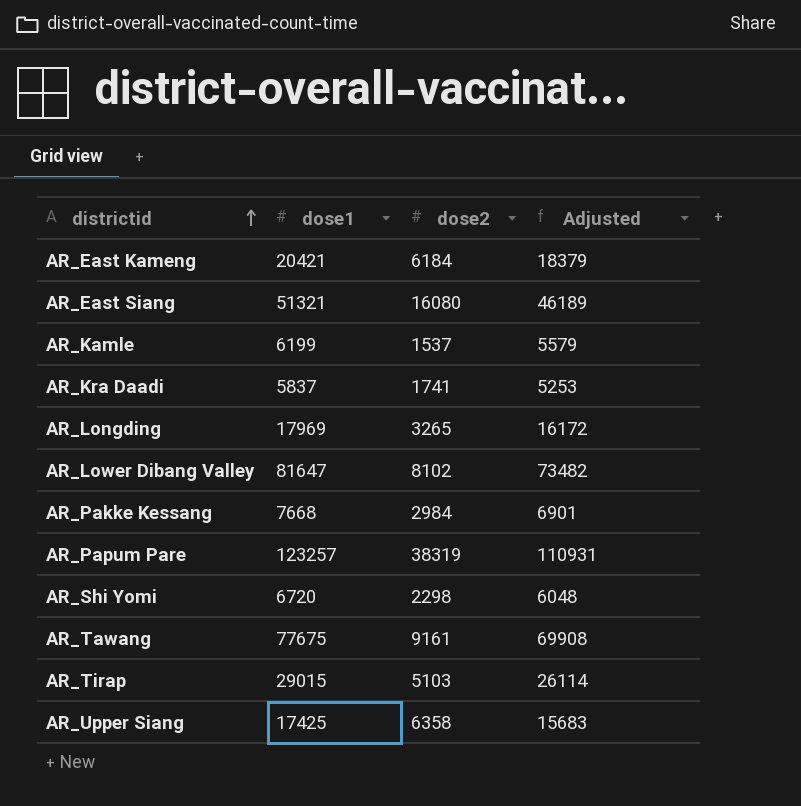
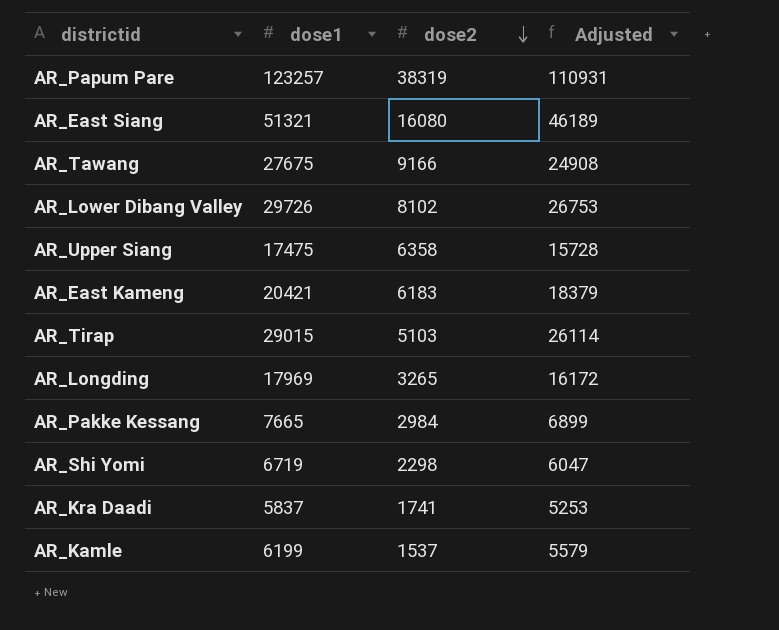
row order: districtid ascending -> dose2 descending
AR_Tawang | dose1: 77675 -> 27675
AR_Tawang | dose2: 9161 -> 9166
AR_Tawang | Adjusted: 69908 -> 24908
AR_Lower Dibang Valley | dose1: 81647 -> 29726
AR_Lower Dibang Valley | Adjusted: 73482 -> 26753
AR_Upper Siang | dose1: 17425 -> 17475
AR_Upper Siang | Adjusted: 15683 -> 15728
AR_East Kameng | dose2: 6184 -> 6183
AR_Pakke Kessang | dose1: 7668 -> 7665
AR_Pakke Kessang | Adjusted: 6901 -> 6899
AR_Shi Yomi | dose1: 6720 -> 6719
AR_Shi Yomi | Adjusted: 6048 -> 6047

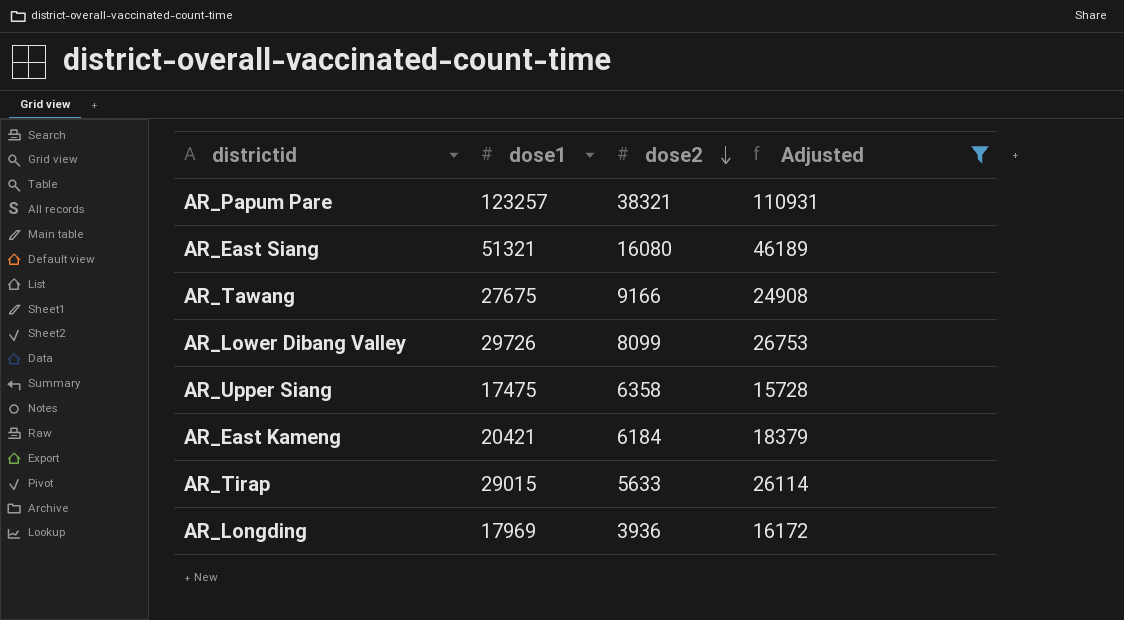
filter: none -> Adjusted >= 15728
AR_Papum Pare | dose2: 38319 -> 38321
AR_Lower Dibang Valley | dose2: 8102 -> 8099
AR_East Kameng | dose2: 6183 -> 6184
AR_Tirap | dose2: 5103 -> 5633
AR_Longding | dose2: 3265 -> 3936

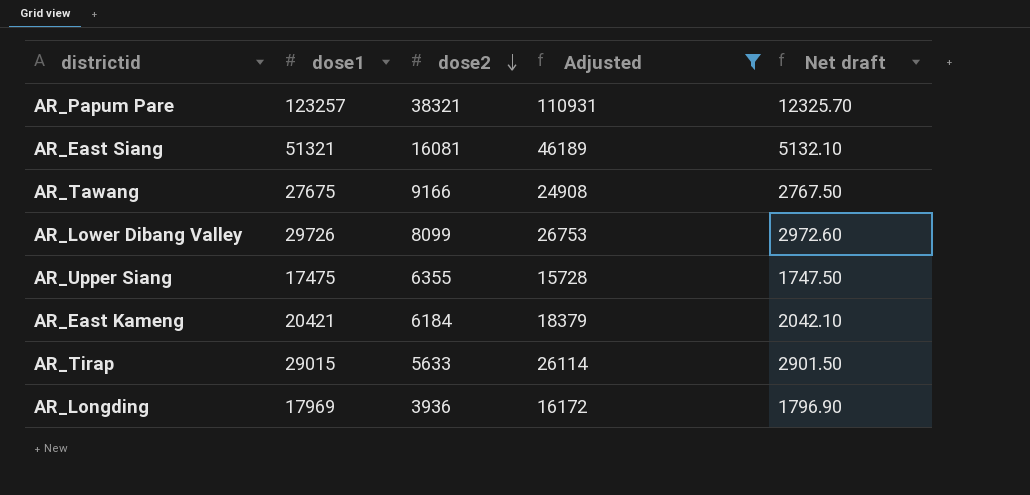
column Net draft | formula: none -> [dose1] * 0.1
AR_East Siang | dose2: 16080 -> 16081
AR_Upper Siang | dose2: 6358 -> 6355

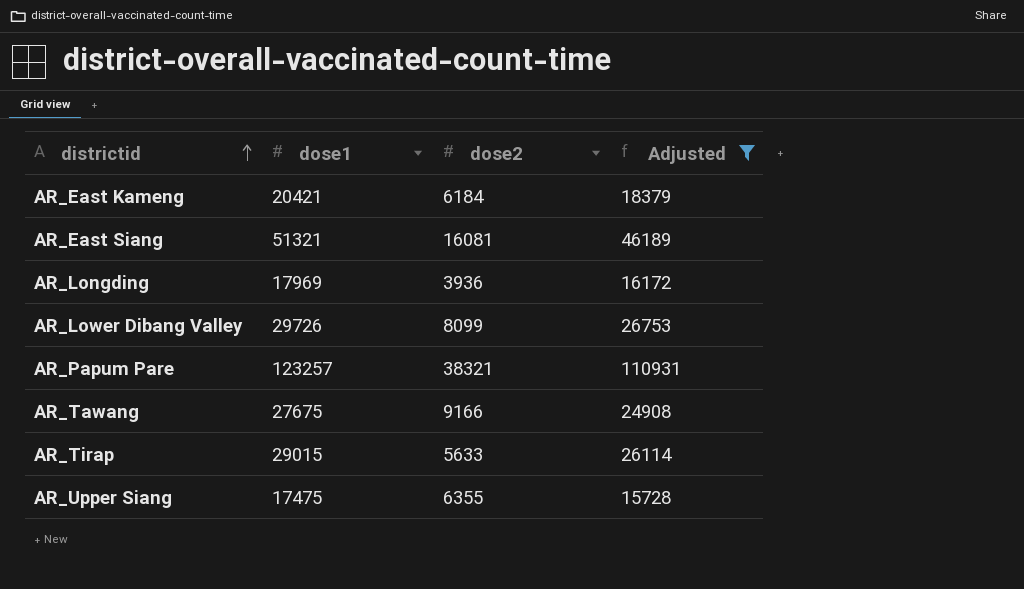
row order: dose2 descending -> districtid ascending
column Net draft | formula: [dose1] * 0.1 -> none

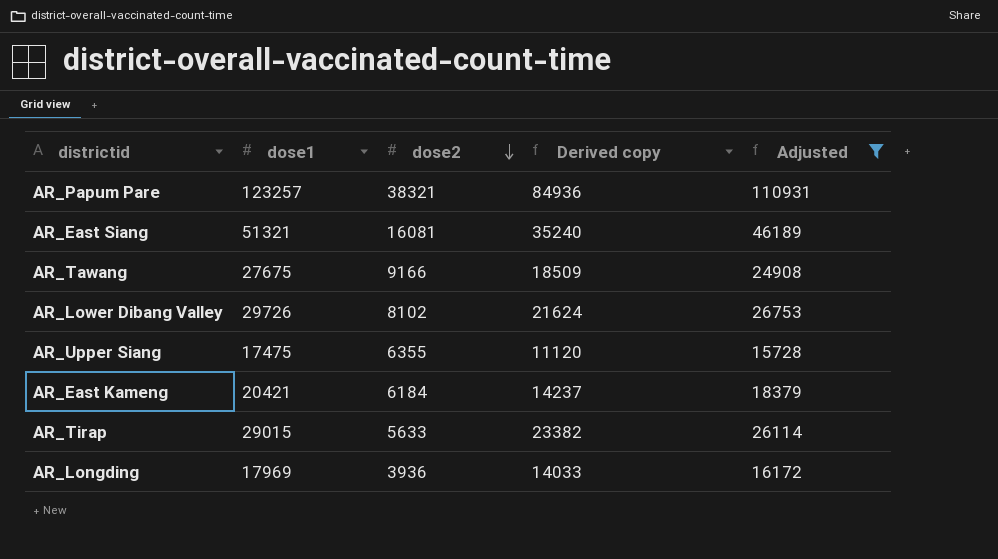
row order: districtid ascending -> dose2 descending
column Derived copy | formula: none -> [dose1] - [dose2]
AR_Lower Dibang Valley | dose2: 8099 -> 8102

